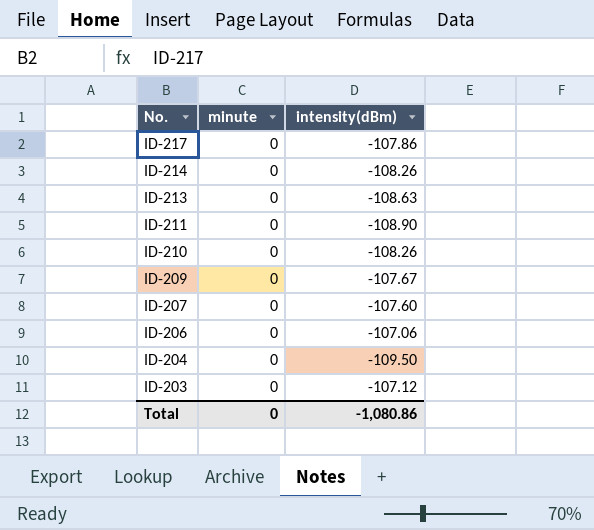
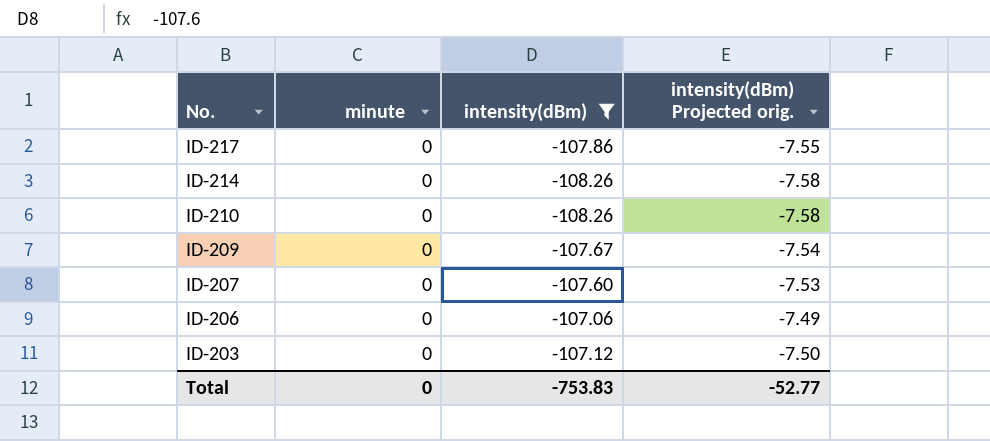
filter: none -> intensity(dBm) >= -108.26
column intensity(dBm) Projected orig. | formula: none -> [intensity(dBm)] * 0.07
Total | intensity(dBm): -1,080.86 -> -753.83

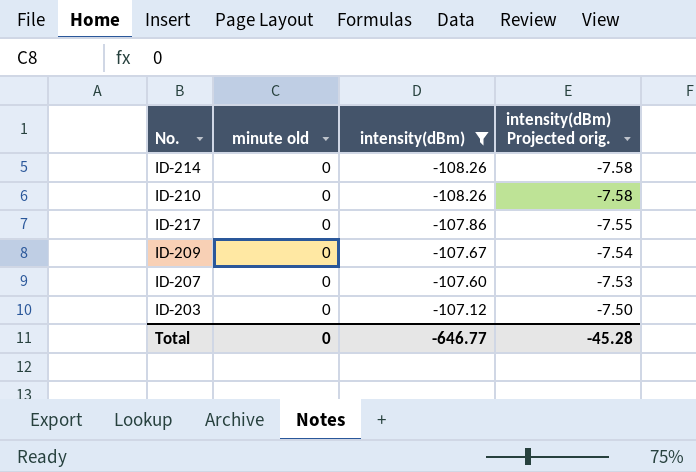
row order: No. descending -> intensity(dBm) ascending
column name: minute -> minute old
row ID-206: 0 | -107.06 | -7.49 -> none
Total | intensity(dBm): -753.83 -> -646.77
Total | intensity(dBm) Projected orig.: -52.77 -> -45.28

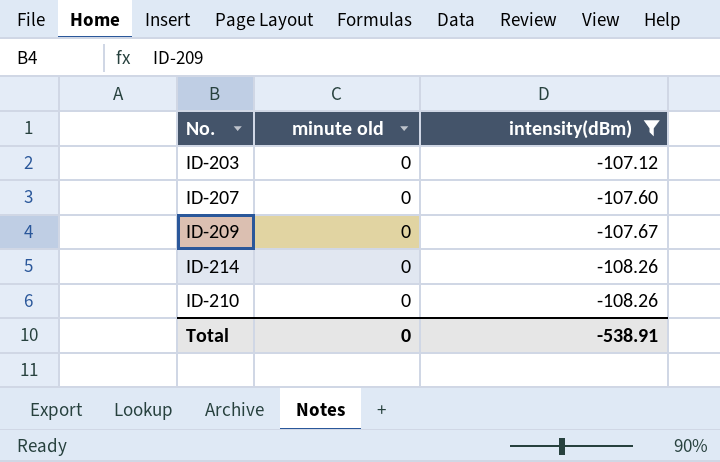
row order: intensity(dBm) ascending -> intensity(dBm) descending
column intensity(dBm) Projected orig. | formula: [intensity(dBm)] * 0.07 -> none
row ID-217: 0 | -107.86 | -7.55 -> none
Total | intensity(dBm): -646.77 -> -538.91

